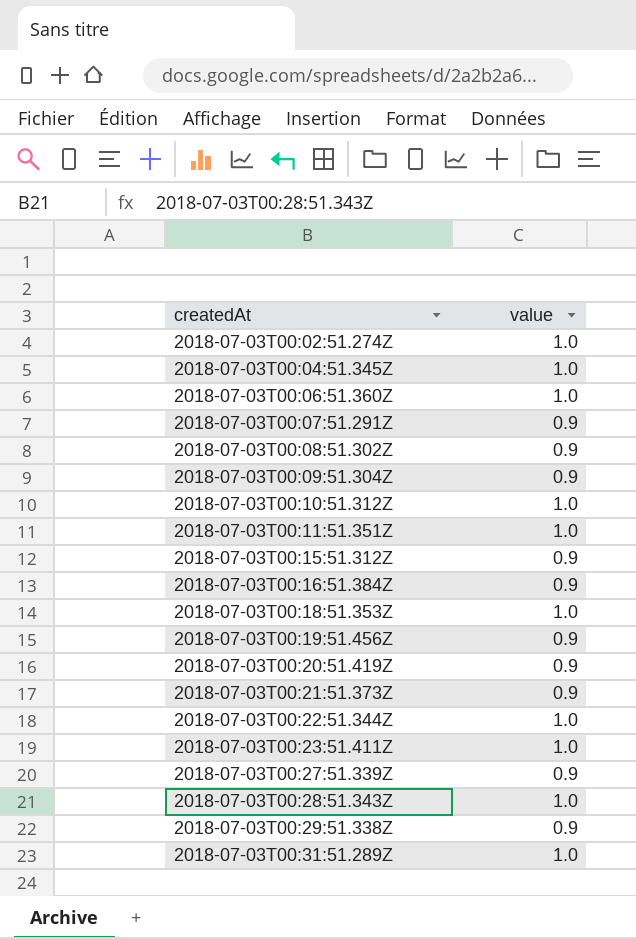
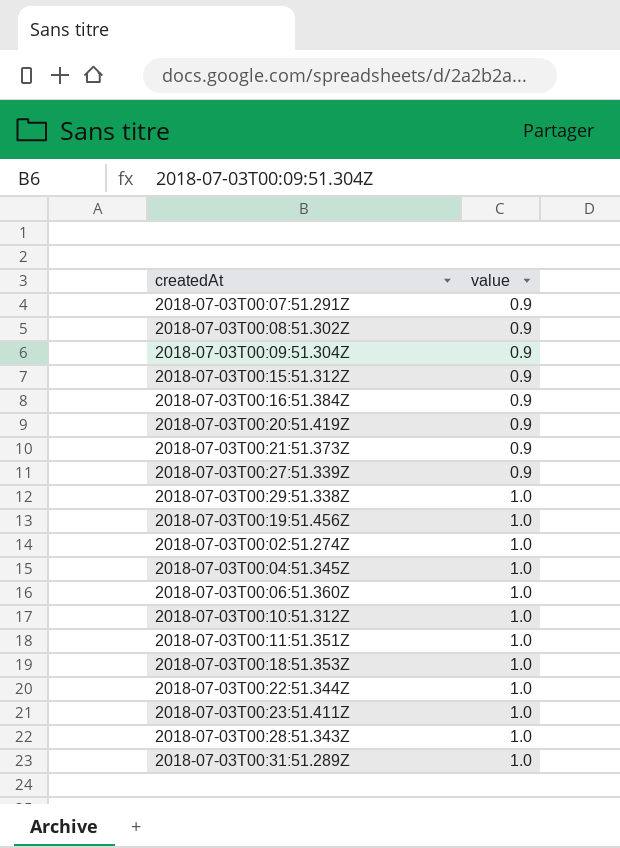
row order: createdAt ascending -> value ascending
2018-07-03T00:29:51.338Z | value: 0.9 -> 1.0
2018-07-03T00:19:51.456Z | value: 0.9 -> 1.0

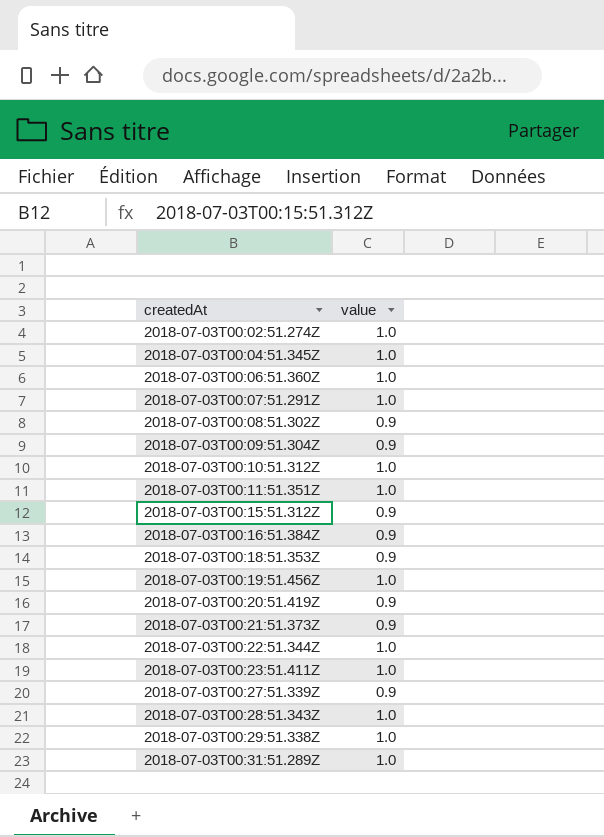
row order: value ascending -> createdAt ascending
2018-07-03T00:07:51.291Z | value: 0.9 -> 1.0
2018-07-03T00:18:51.353Z | value: 1.0 -> 0.9

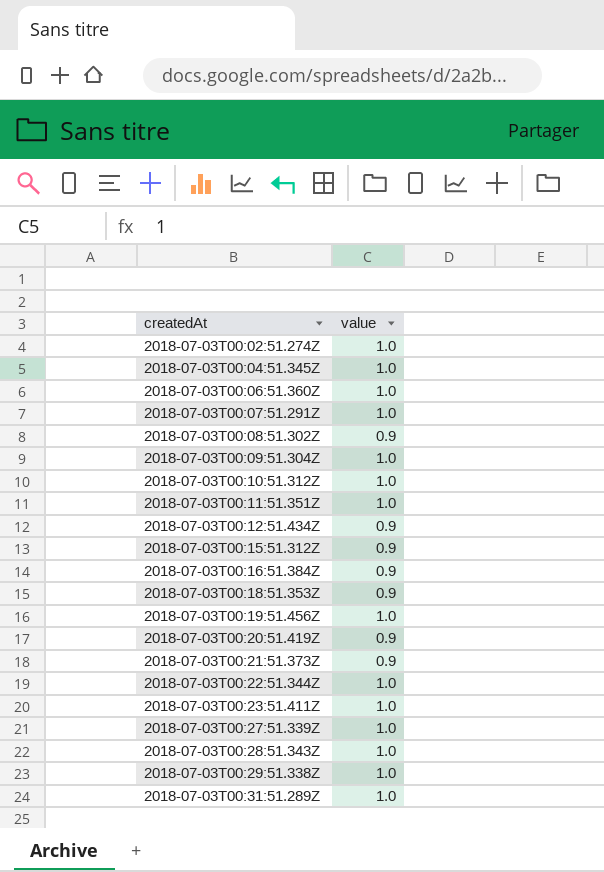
2018-07-03T00:09:51.304Z | value: 0.9 -> 1.0
row 2018-07-03T00:12:51.434Z: none -> 0.9
2018-07-03T00:27:51.339Z | value: 0.9 -> 1.0

